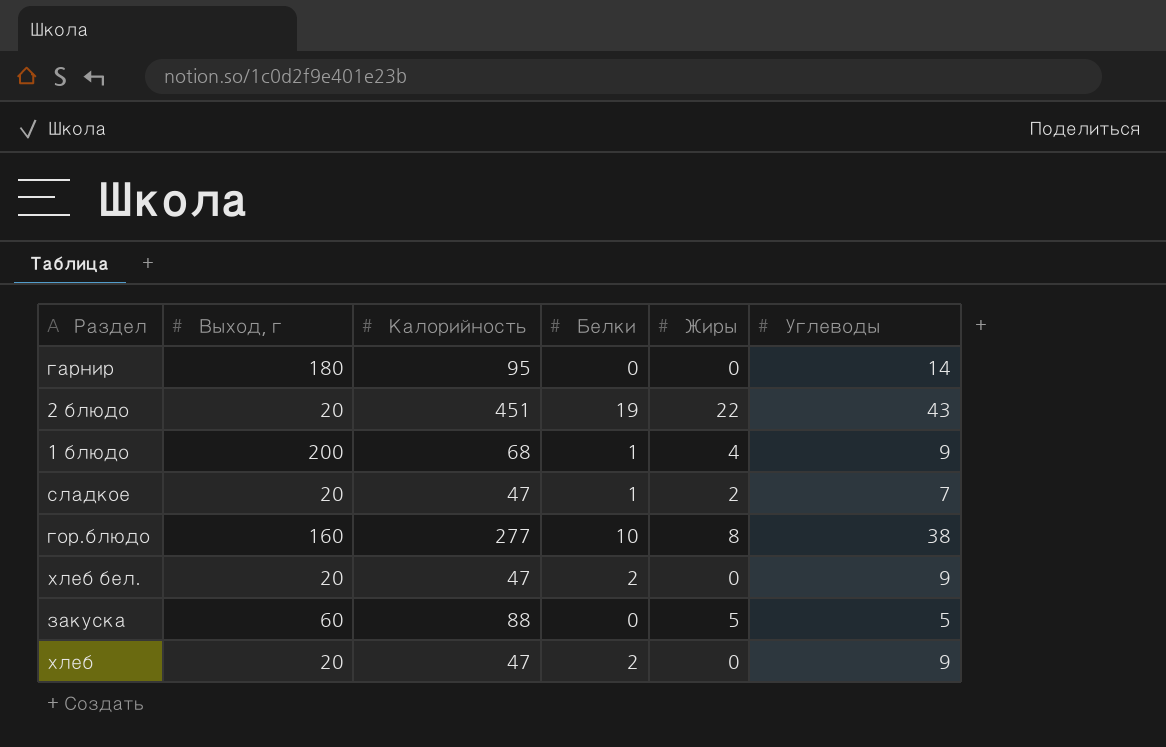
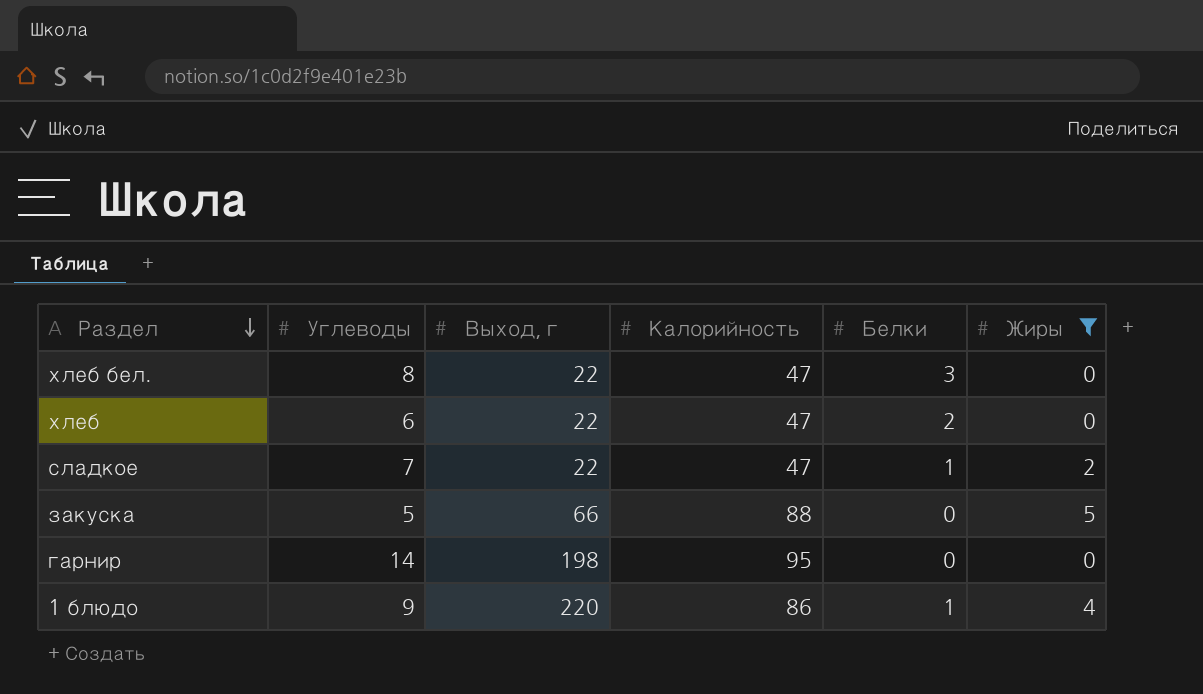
filter: none -> Жиры <= 5
row order: none -> Раздел descending
column Углеводы | position: 6 -> 2
хлеб бел. | Углеводы: 9 -> 8
хлеб бел. | Выход, г: 20 -> 22
хлеб бел. | Белки: 2 -> 3
хлеб | Углеводы: 9 -> 6
хлеб | Выход, г: 20 -> 22
сладкое | Выход, г: 20 -> 22
закуска | Выход, г: 60 -> 66
гарнир | Выход, г: 180 -> 198
1 блюдо | Выход, г: 200 -> 220
1 блюдо | Калорийность: 68 -> 86

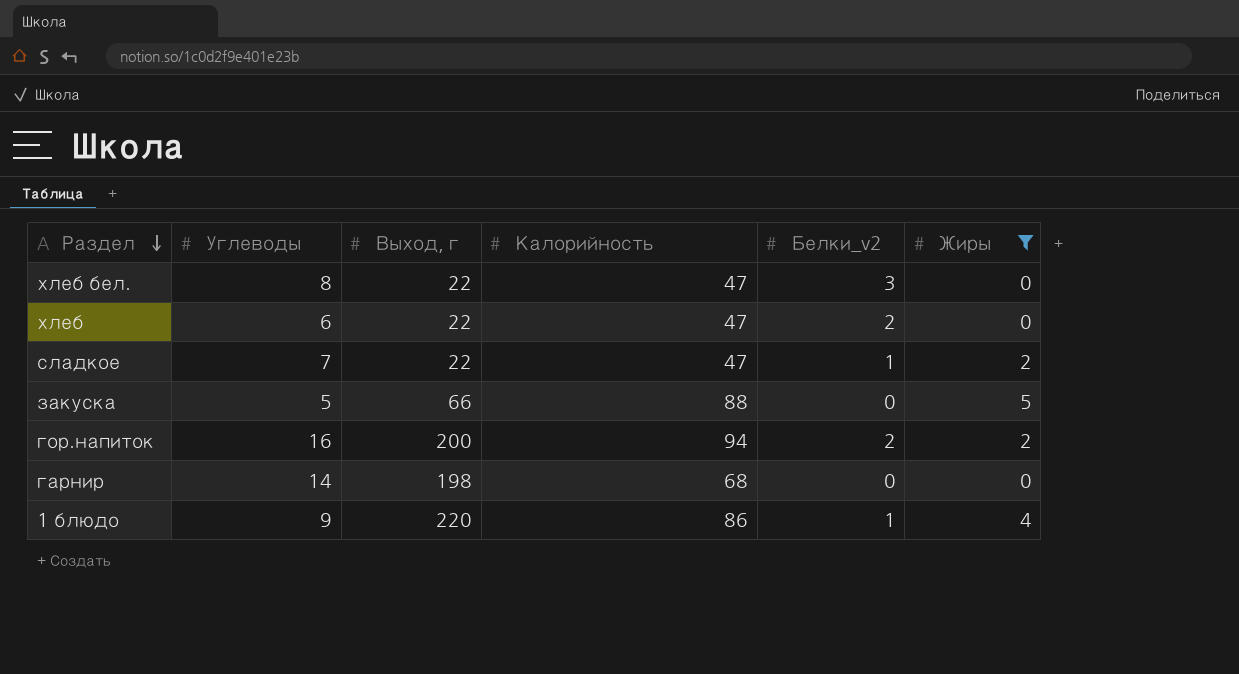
column name: Белки -> Белки_v2
row гор.напиток: none -> 16 | 200 | 94 | 2 | 2
гарнир | Калорийность: 95 -> 68

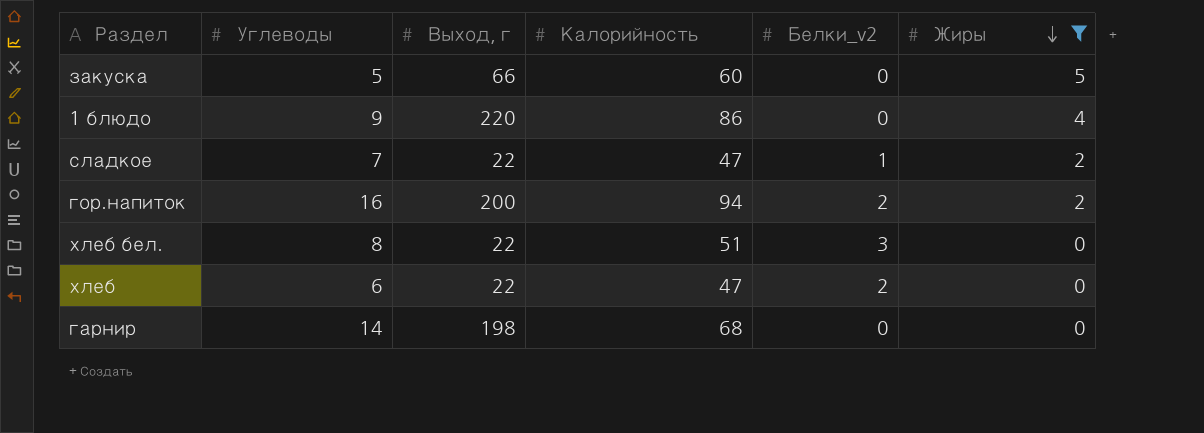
row order: Раздел descending -> Жиры descending
закуска | Калорийность: 88 -> 60
1 блюдо | Белки_v2: 1 -> 0
хлеб бел. | Калорийность: 47 -> 51

